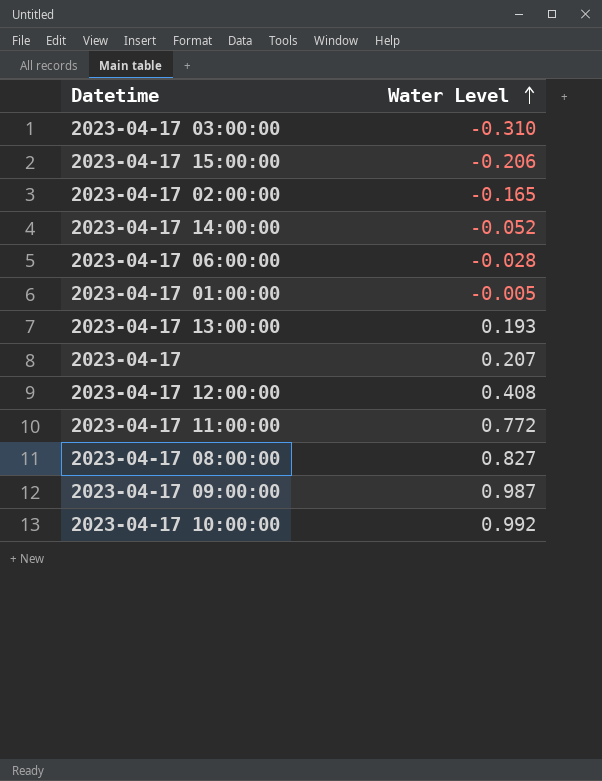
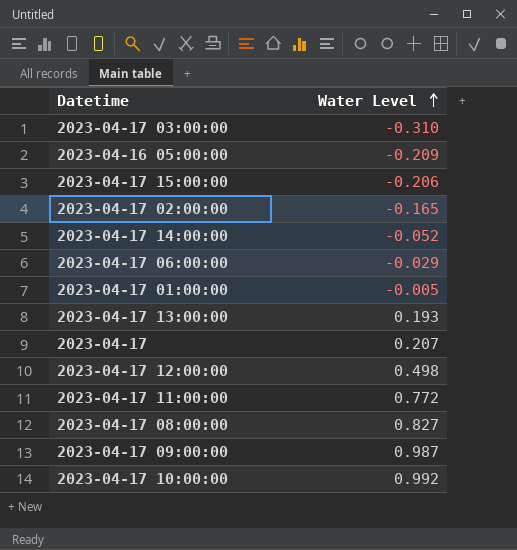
row 2023-04-16 05:00:00: none -> -0.209
2023-04-17 06:00:00 | Water Level: -0.028 -> -0.029
2023-04-17 12:00:00 | Water Level: 0.408 -> 0.498

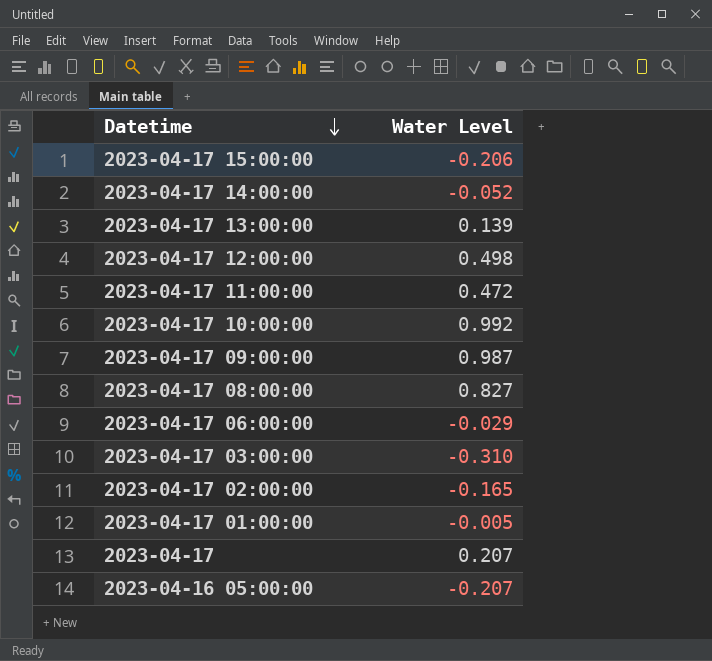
row order: Water Level ascending -> Datetime descending
2023-04-17 13:00:00 | Water Level: 0.193 -> 0.139
2023-04-17 11:00:00 | Water Level: 0.772 -> 0.472
2023-04-16 05:00:00 | Water Level: -0.209 -> -0.207

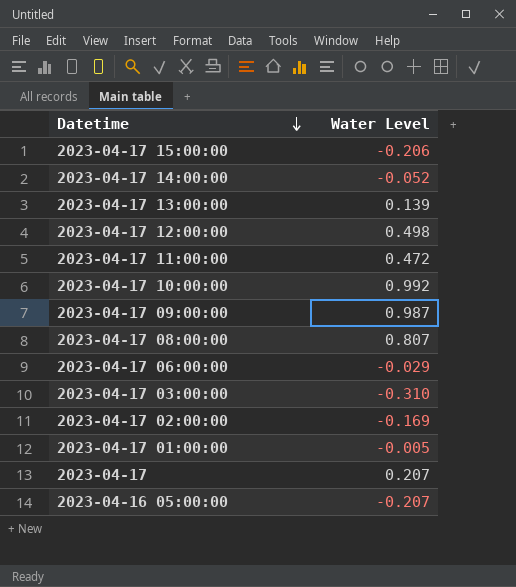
2023-04-17 08:00:00 | Water Level: 0.827 -> 0.807
2023-04-17 02:00:00 | Water Level: -0.165 -> -0.169

